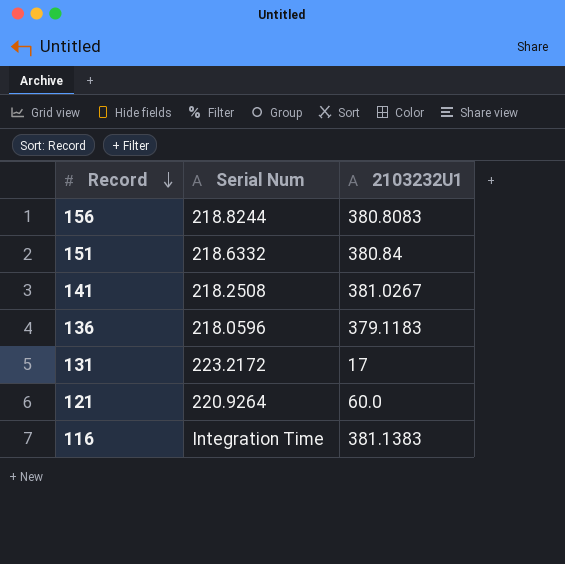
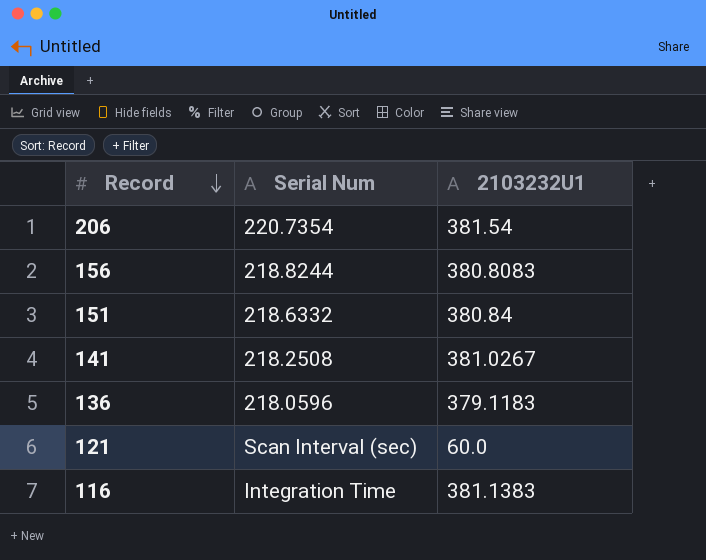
row 131: 223.2172 | 17 -> none
row 206: none -> 220.7354 | 381.54
121 | Serial Num: 220.9264 -> Scan Interval (sec)

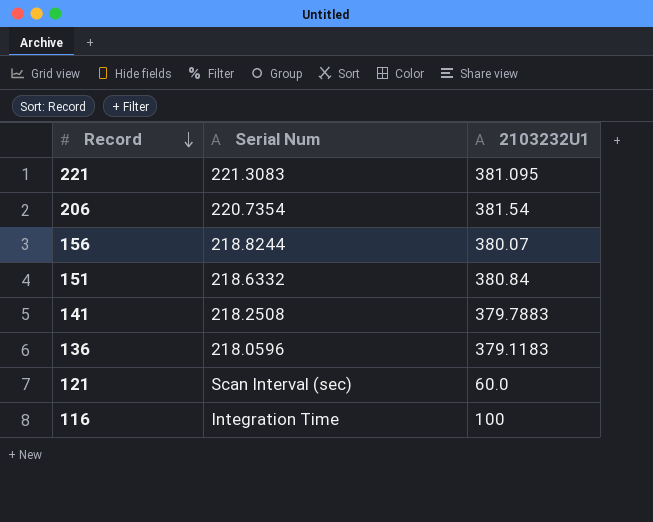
row 221: none -> 221.3083 | 381.095
156 | 2103232U1: 380.8083 -> 380.07
141 | 2103232U1: 381.0267 -> 379.7883
116 | 2103232U1: 381.1383 -> 100

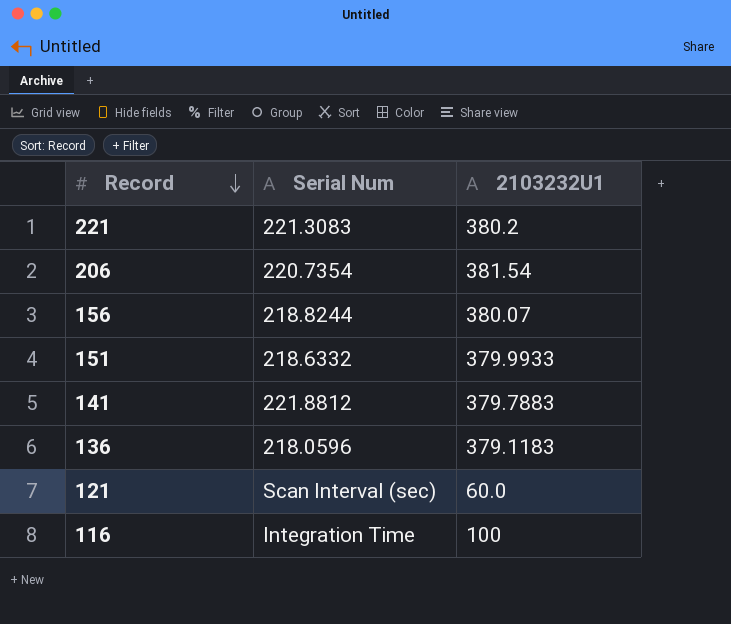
221 | 2103232U1: 381.095 -> 380.2
151 | 2103232U1: 380.84 -> 379.9933
141 | Serial Num: 218.2508 -> 221.8812

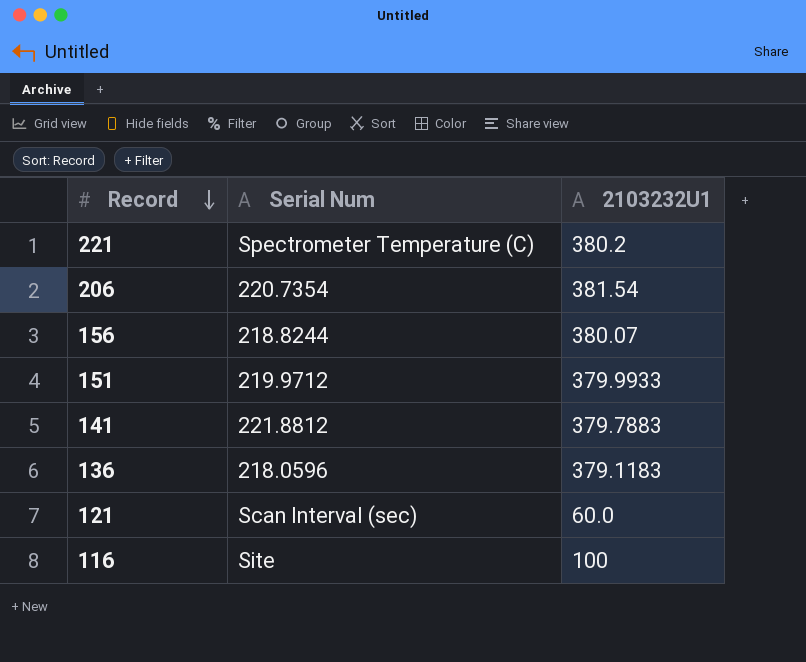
221 | Serial Num: 221.3083 -> Spectrometer Temperature (C)
151 | Serial Num: 218.6332 -> 219.9712
116 | Serial Num: Integration Time -> Site

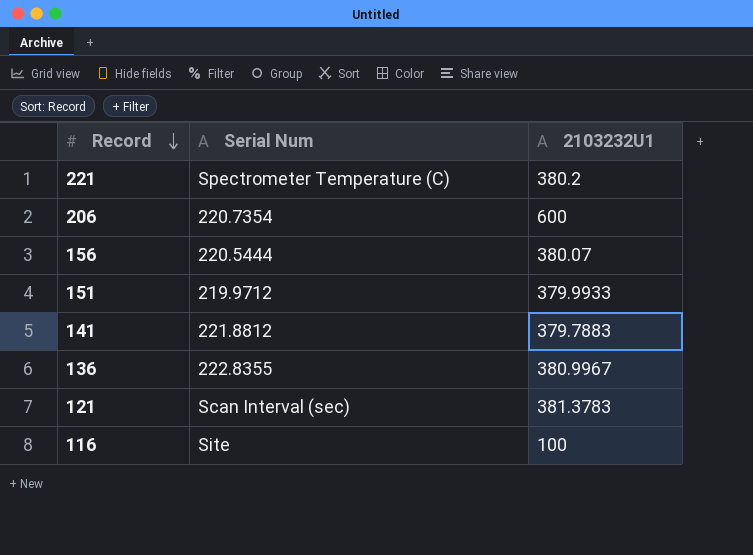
206 | 2103232U1: 381.54 -> 600
156 | Serial Num: 218.8244 -> 220.5444
136 | Serial Num: 218.0596 -> 222.8355
136 | 2103232U1: 379.1183 -> 380.9967
121 | 2103232U1: 60.0 -> 381.3783

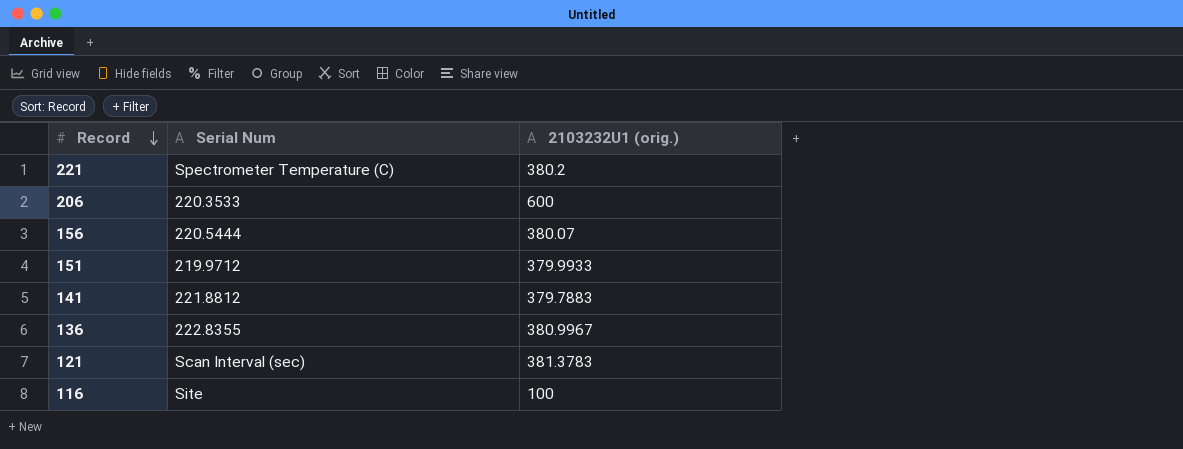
column name: 2103232U1 -> 2103232U1 (orig.)
206 | Serial Num: 220.7354 -> 220.3533

